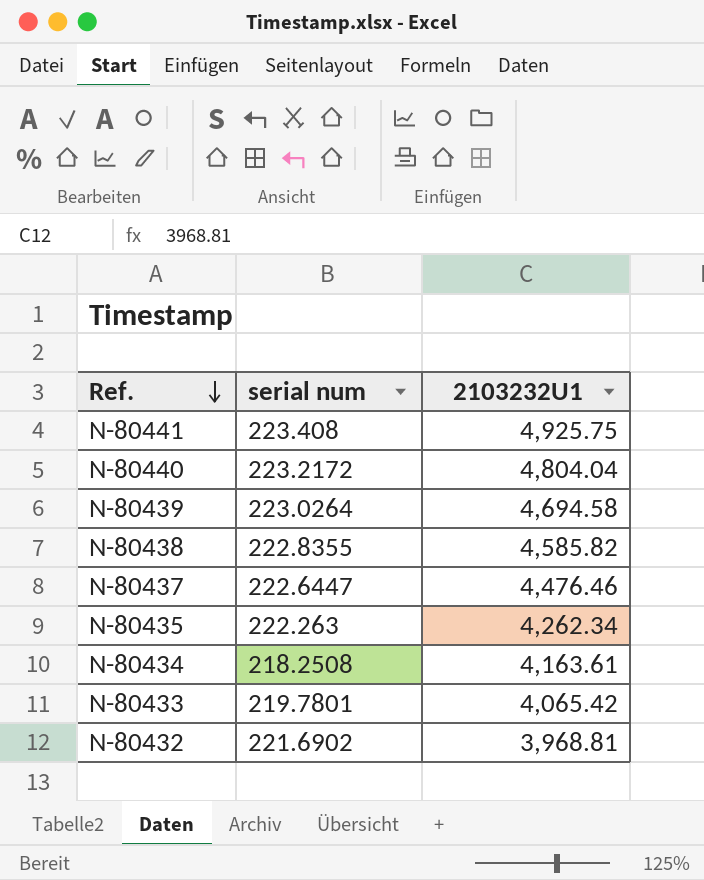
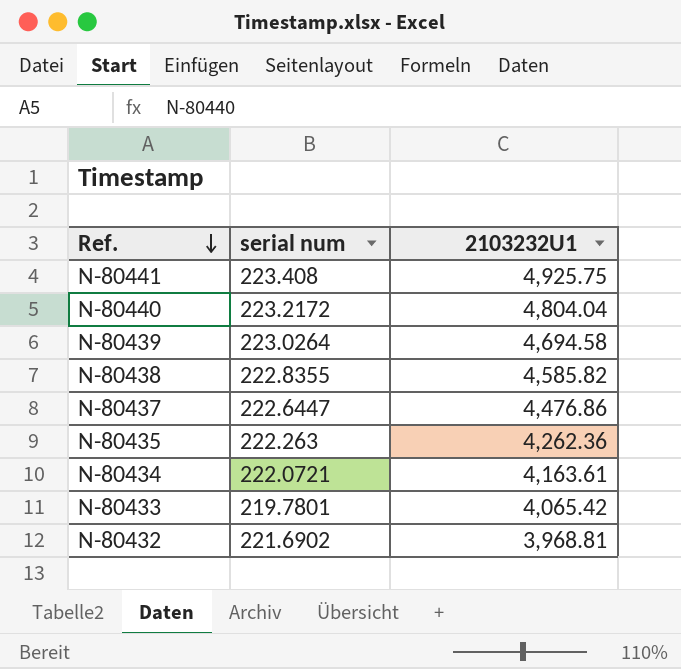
N-80437 | 2103232U1: 4,476.46 -> 4,476.86
N-80435 | 2103232U1: 4,262.34 -> 4,262.36
N-80434 | serial num: 218.2508 -> 222.0721

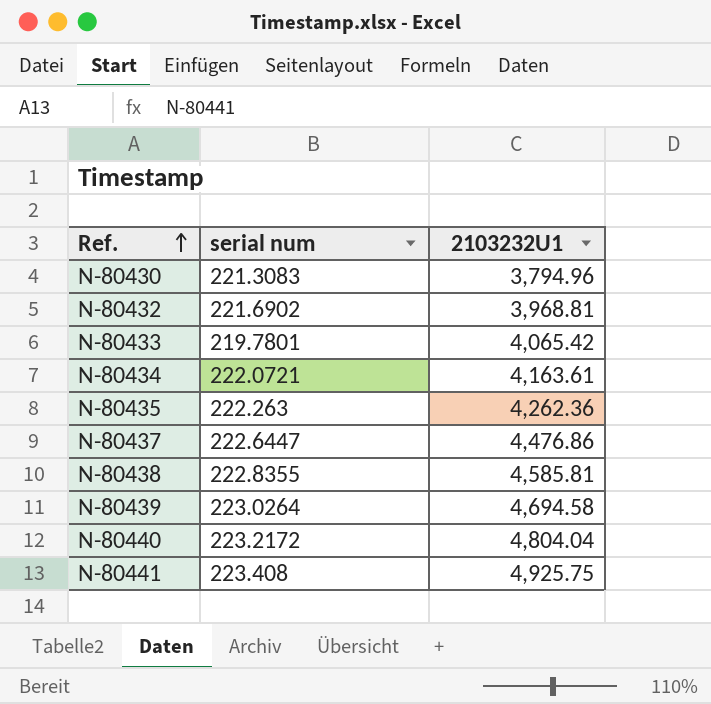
row order: Ref. descending -> Ref. ascending
row N-80430: none -> 221.3083 | 3,794.96
N-80438 | 2103232U1: 4,585.82 -> 4,585.81

